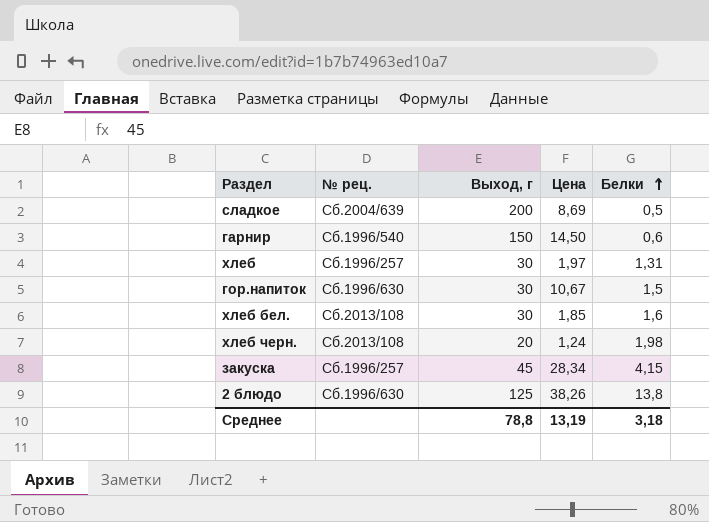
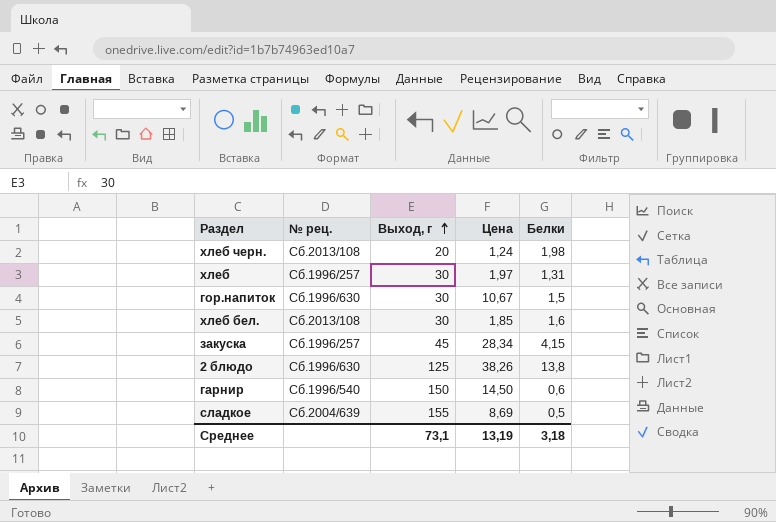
row order: Белки ascending -> Выход, г ascending
сладкое | Выход, г: 200 -> 155
Среднее | Выход, г: 78,8 -> 73,1

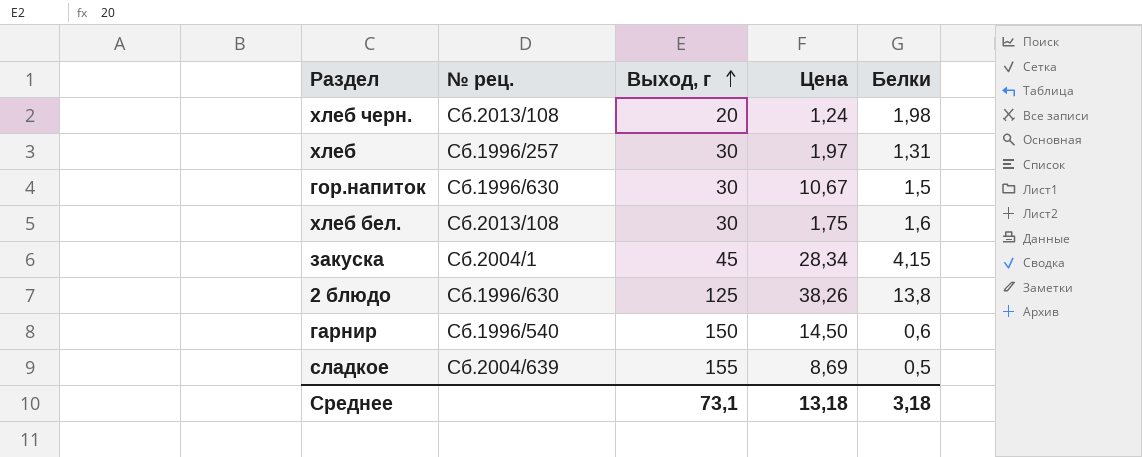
хлеб бел. | Цена: 1,85 -> 1,75
закуска | № рец.: Сб.1996/257 -> Сб.2004/1
Среднее | Цена: 13,19 -> 13,18

